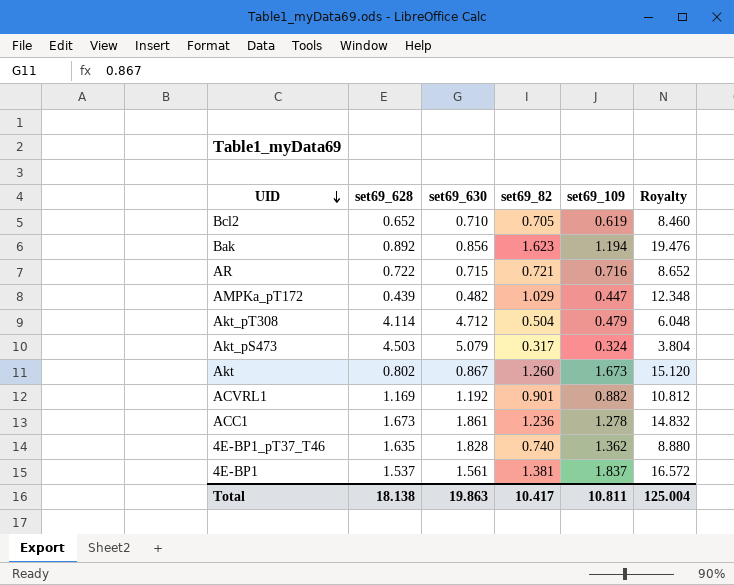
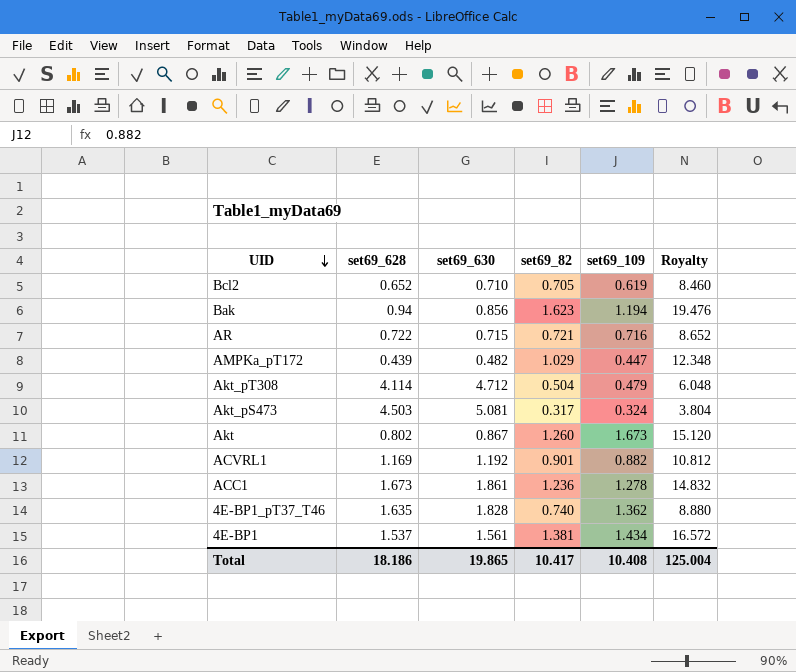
Bak | set69_628: 0.892 -> 0.94
Akt_pS473 | set69_630: 5.079 -> 5.081
4E-BP1 | set69_109: 1.837 -> 1.434
Total | set69_628: 18.138 -> 18.186
Total | set69_630: 19.863 -> 19.865
Total | set69_109: 10.811 -> 10.408

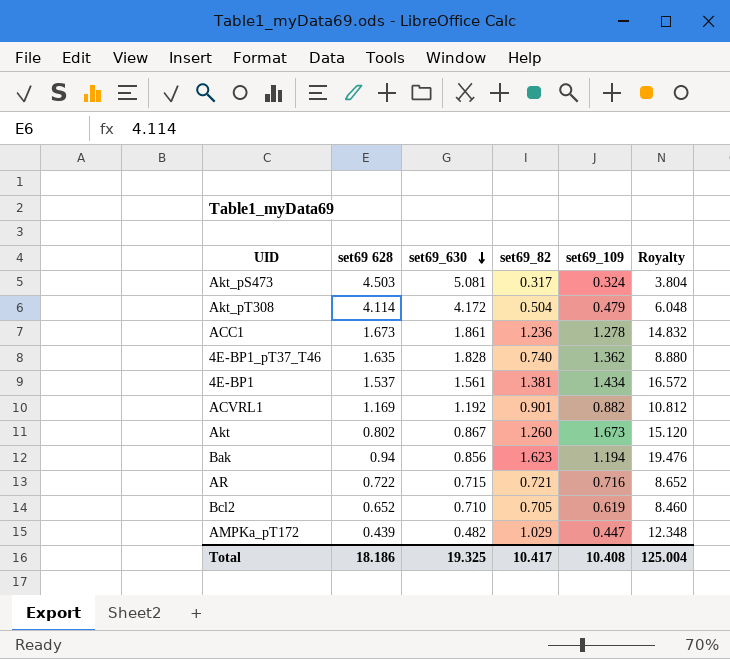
row order: UID descending -> set69_630 descending
column name: set69_628 -> set69 628
Akt_pT308 | set69_630: 4.712 -> 4.172
Total | set69_630: 19.865 -> 19.325

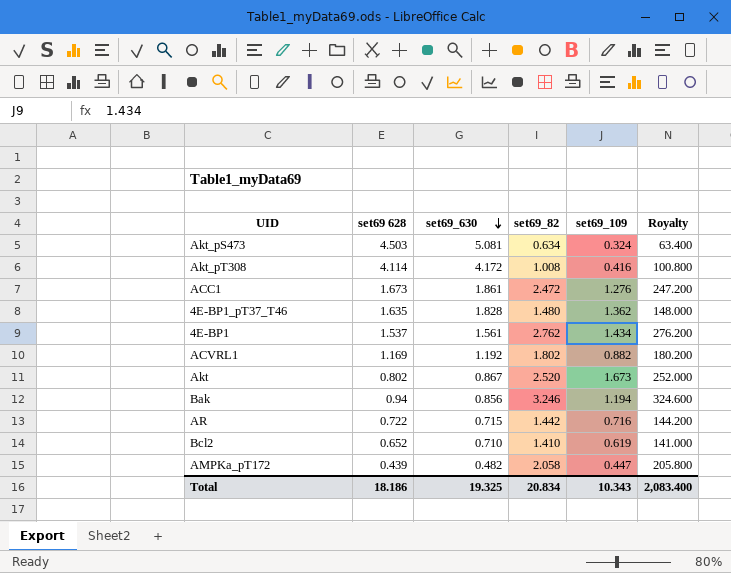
column Royalty | formula: [set69_82] * 12 -> [set69_82] * 100
Akt_pS473 | set69_82: 0.317 -> 0.634
Akt_pT308 | set69_82: 0.504 -> 1.008
Akt_pT308 | set69_109: 0.479 -> 0.416
ACC1 | set69_82: 1.236 -> 2.472
ACC1 | set69_109: 1.278 -> 1.276
4E-BP1_pT37_T46 | set69_82: 0.740 -> 1.480
4E-BP1 | set69_82: 1.381 -> 2.762
ACVRL1 | set69_82: 0.901 -> 1.802
Akt | set69_82: 1.260 -> 2.520
Bak | set69_82: 1.623 -> 3.246
AR | set69_82: 0.721 -> 1.442
Bcl2 | set69_82: 0.705 -> 1.410
AMPKa_pT172 | set69_82: 1.029 -> 2.058
Total | set69_82: 10.417 -> 20.834
Total | set69_109: 10.408 -> 10.343
Total | Royalty: 125.004 -> 2,083.400

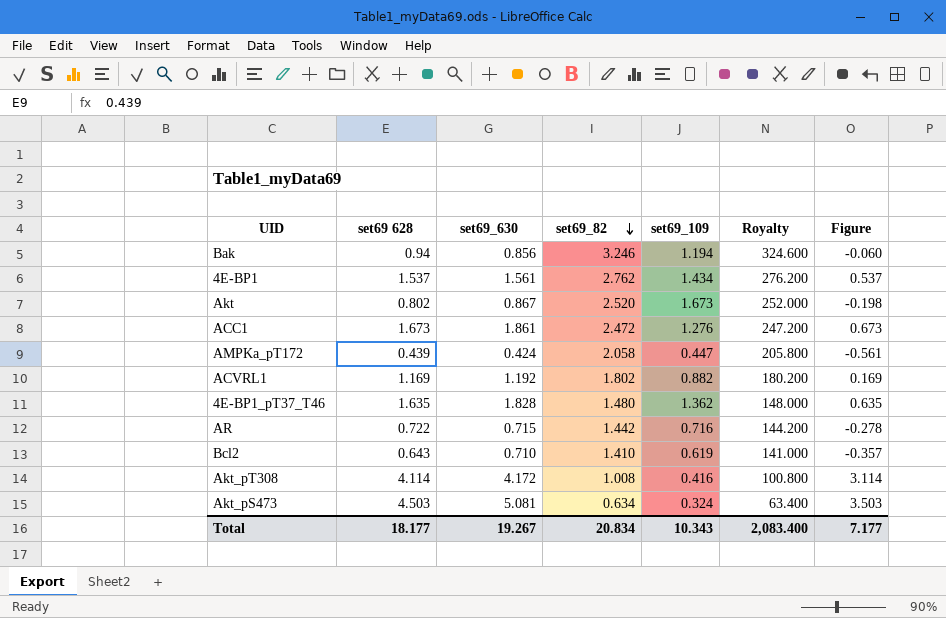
row order: set69_630 descending -> set69_82 descending
column Figure | formula: none -> [set69 628] - 1
AMPKa_pT172 | set69_630: 0.482 -> 0.424
Bcl2 | set69 628: 0.652 -> 0.643
Total | set69 628: 18.186 -> 18.177
Total | set69_630: 19.325 -> 19.267

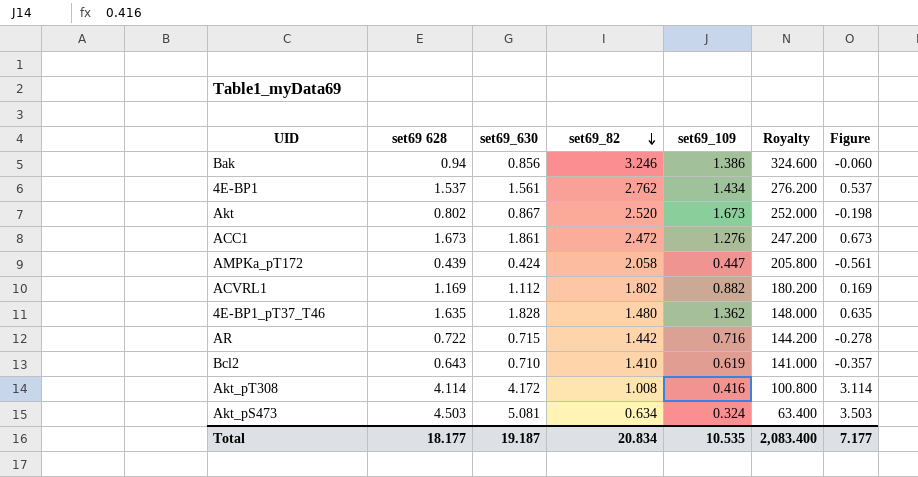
Bak | set69_109: 1.194 -> 1.386
ACVRL1 | set69_630: 1.192 -> 1.112
Total | set69_630: 19.267 -> 19.187
Total | set69_109: 10.343 -> 10.535

